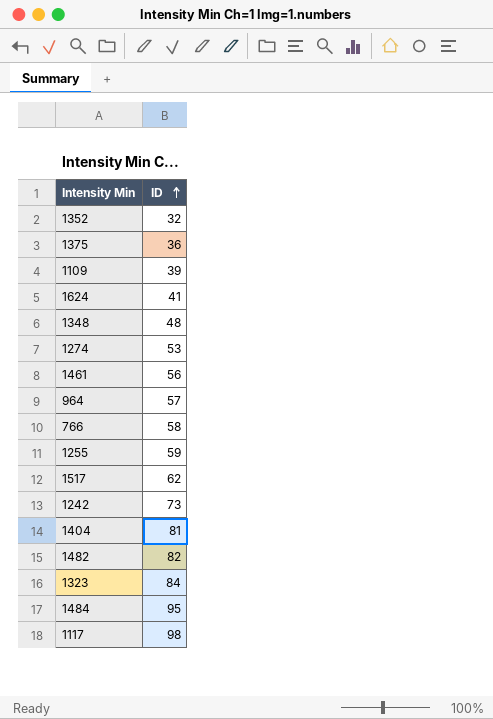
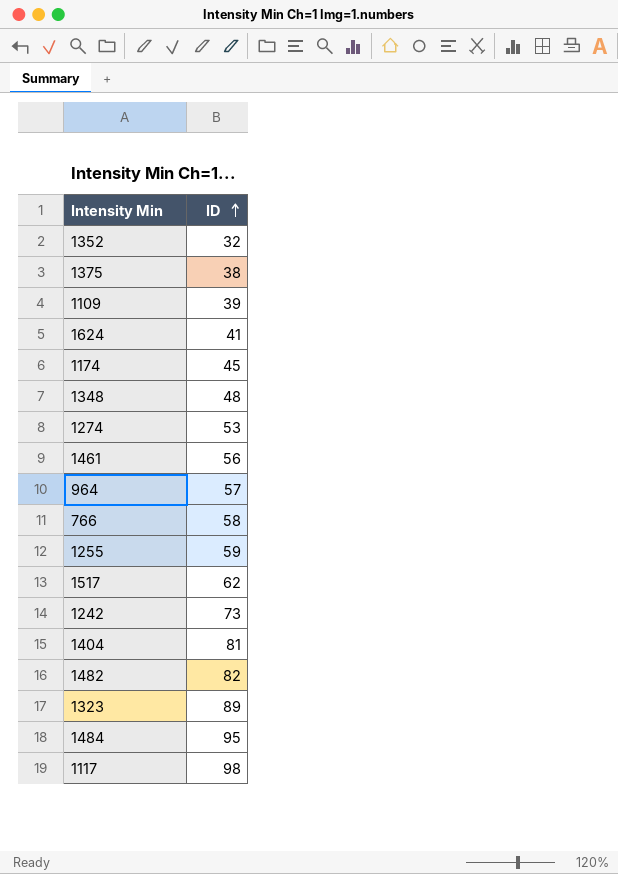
1375 | ID: 36 -> 38
row 1174: none -> 45
1323 | ID: 84 -> 89

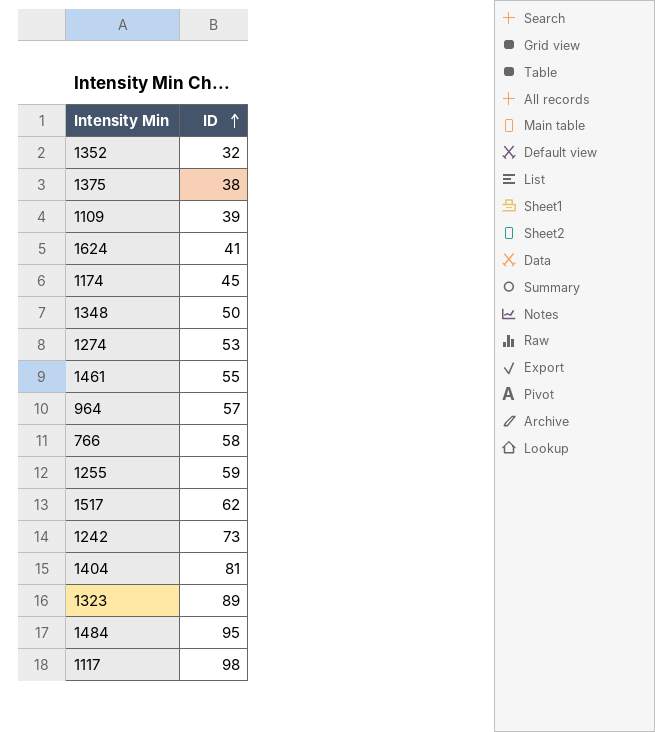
row 1482: 82 -> none
1348 | ID: 48 -> 50
1461 | ID: 56 -> 55

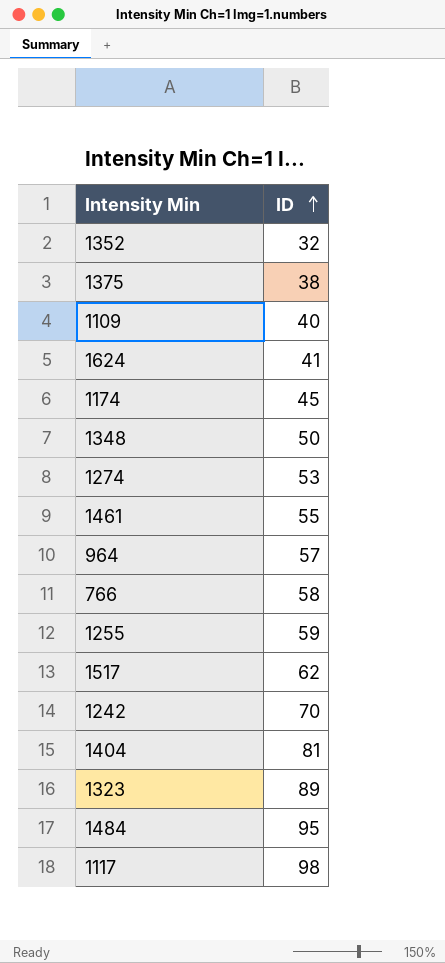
1109 | ID: 39 -> 40
1242 | ID: 73 -> 70

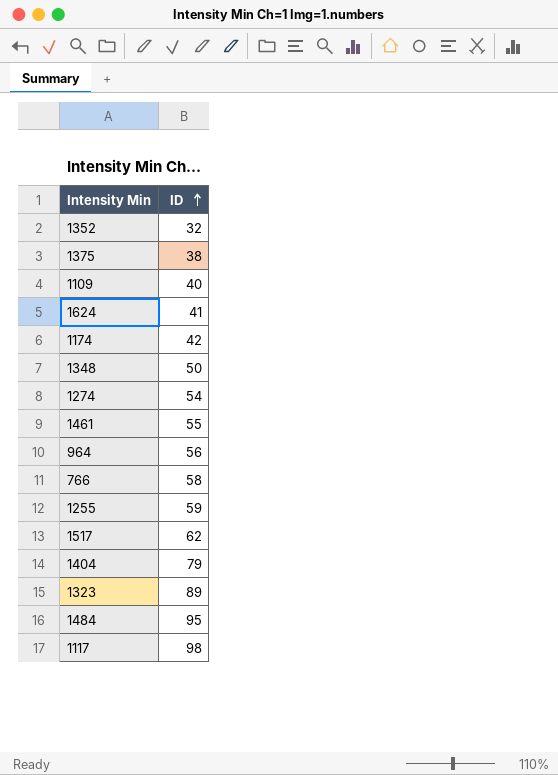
row 1242: 70 -> none
1174 | ID: 45 -> 42
1274 | ID: 53 -> 54
964 | ID: 57 -> 56
1404 | ID: 81 -> 79

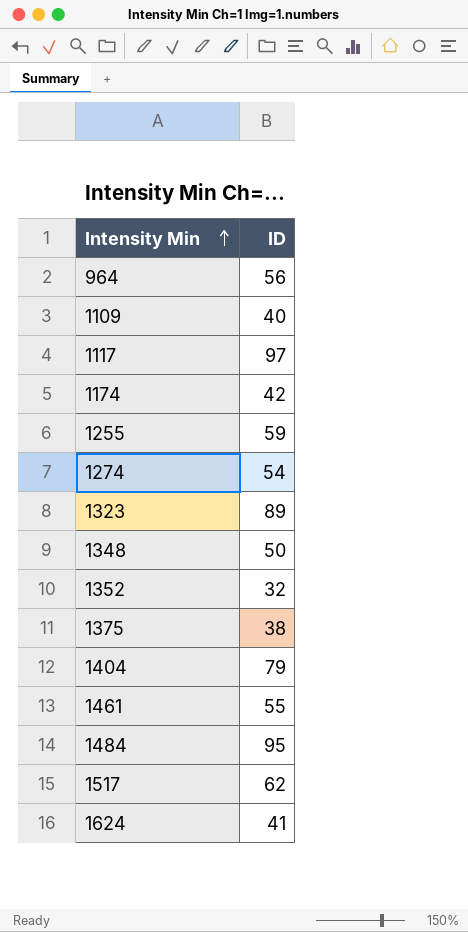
row order: ID ascending -> Intensity Min ascending
row 766: 58 -> none
1117 | ID: 98 -> 97

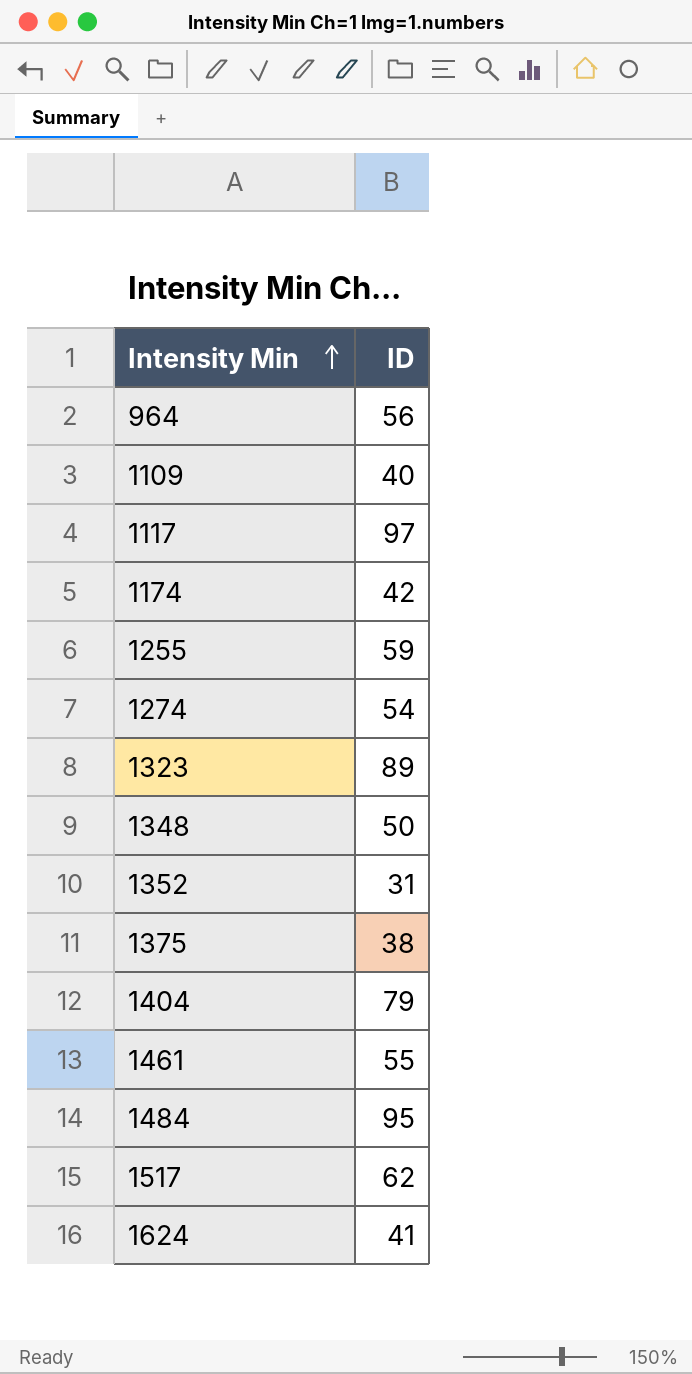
1352 | ID: 32 -> 31

